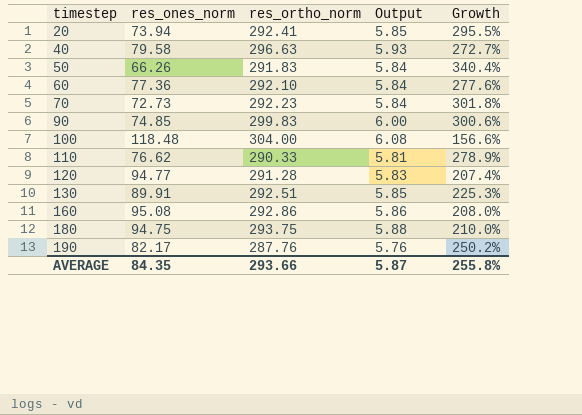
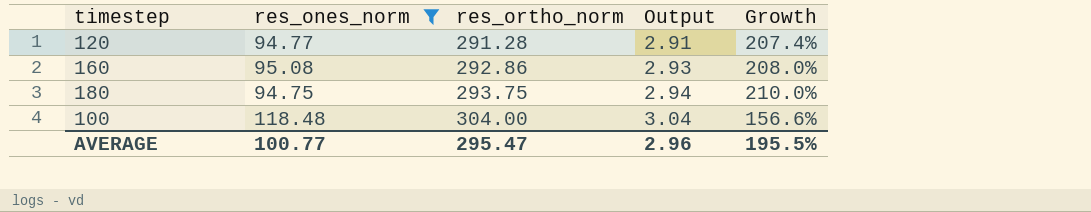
filter: none -> res_ones_norm >= 94.75
row order: timestep ascending -> res_ortho_norm ascending
column Output | formula: [res_ortho_norm] * 0.02 -> [res_ortho_norm] * 0.01
AVERAGE | res_ones_norm: 84.35 -> 100.77
AVERAGE | res_ortho_norm: 293.66 -> 295.47
AVERAGE | Output: 5.87 -> 2.96
AVERAGE | Growth: 255.8% -> 195.5%

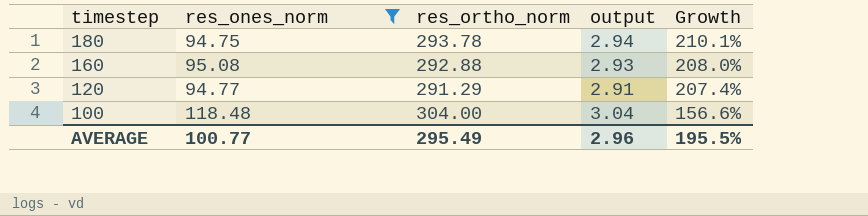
row order: res_ortho_norm ascending -> timestep descending
column name: Output -> output
180 | res_ortho_norm: 293.75 -> 293.78
180 | Growth: 210.0% -> 210.1%
160 | res_ortho_norm: 292.86 -> 292.88
120 | res_ortho_norm: 291.28 -> 291.29
AVERAGE | res_ortho_norm: 295.47 -> 295.49

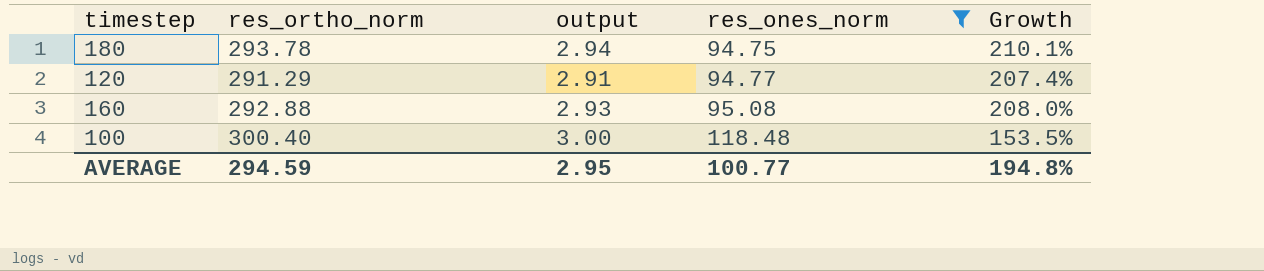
row order: timestep descending -> res_ones_norm ascending
column res_ones_norm | position: 2 -> 4
100 | res_ortho_norm: 304.00 -> 300.40
100 | output: 3.04 -> 3.00
100 | Growth: 156.6% -> 153.5%
AVERAGE | res_ortho_norm: 295.49 -> 294.59
AVERAGE | output: 2.96 -> 2.95
AVERAGE | Growth: 195.5% -> 194.8%

